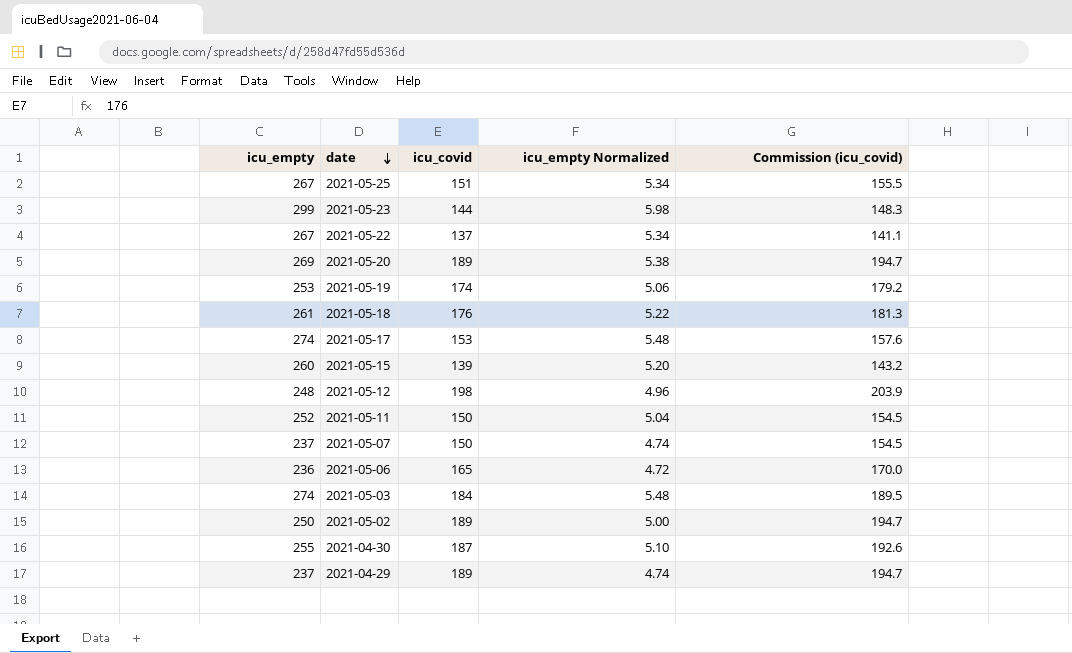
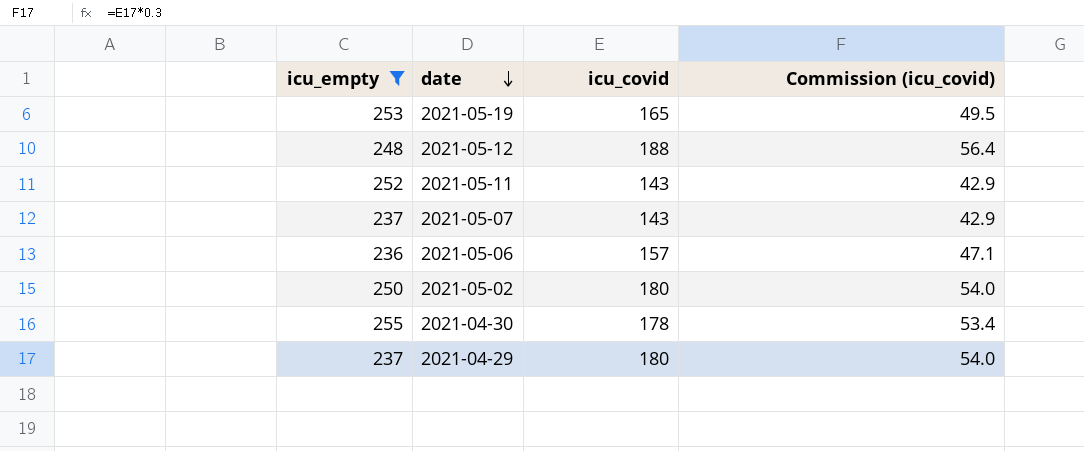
filter: none -> icu_empty <= 255
column icu_empty Normalized | formula: [icu_empty] * 0.02 -> none
column Commission (icu_covid) | formula: [icu_covid] * 1.03 -> [icu_covid] * 0.3
2021-05-19 | icu_covid: 174 -> 165
2021-05-12 | icu_covid: 198 -> 188
2021-05-11 | icu_covid: 150 -> 143
2021-05-07 | icu_covid: 150 -> 143
2021-05-06 | icu_covid: 165 -> 157
2021-05-02 | icu_covid: 189 -> 180
2021-04-30 | icu_covid: 187 -> 178
2021-04-29 | icu_covid: 189 -> 180

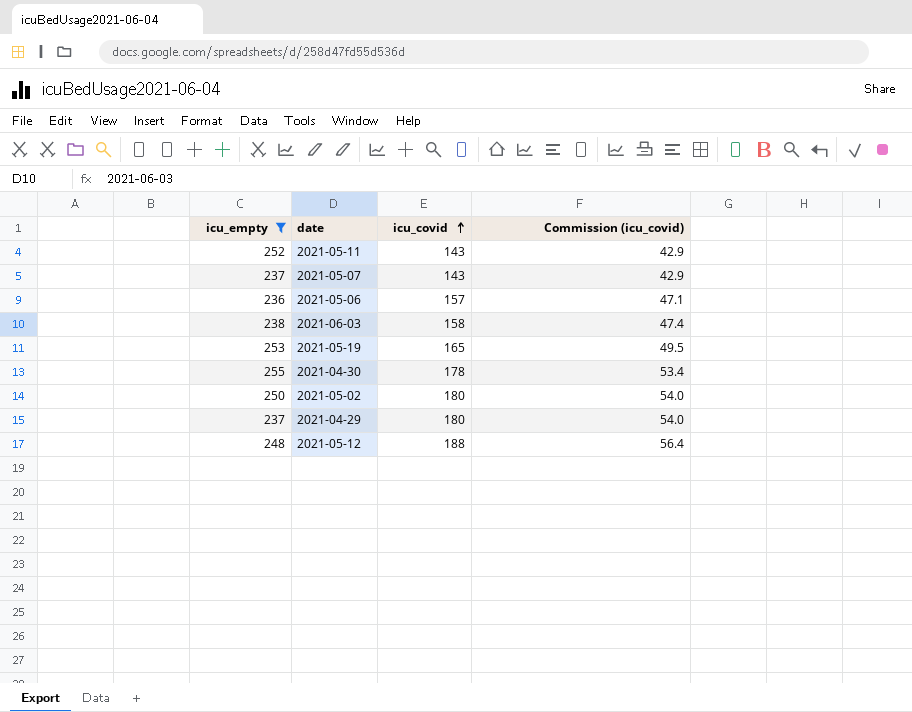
row order: date descending -> icu_covid ascending
row 2021-06-03: none -> 238 | 158 | 47.4

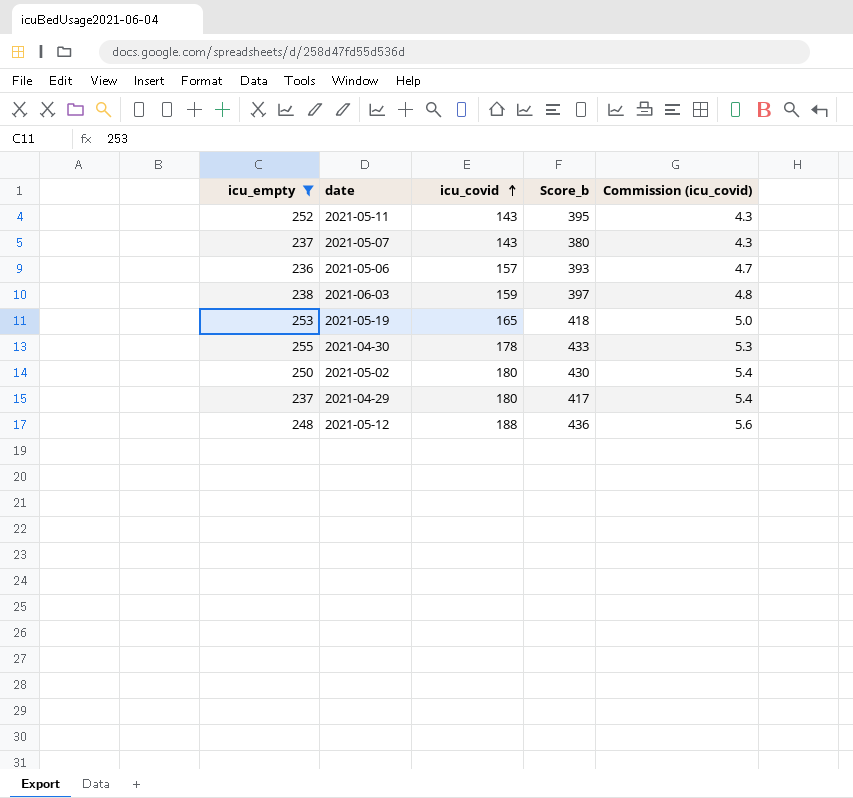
column Score_b | formula: none -> [icu_empty] + [icu_covid]
column Commission (icu_covid) | formula: [icu_covid] * 0.3 -> [icu_covid] * 0.03
2021-06-03 | icu_covid: 158 -> 159

